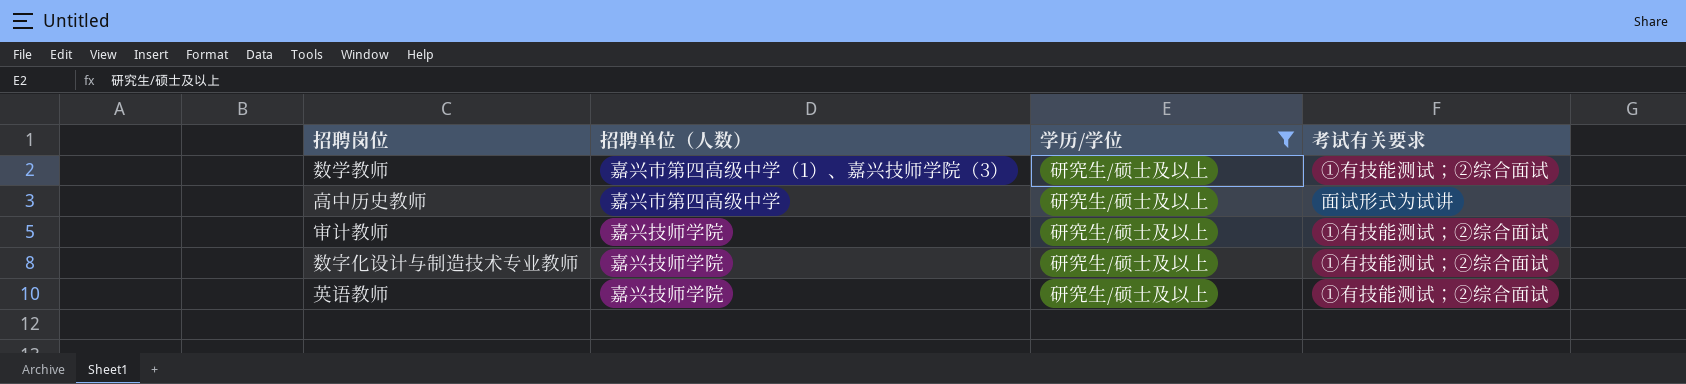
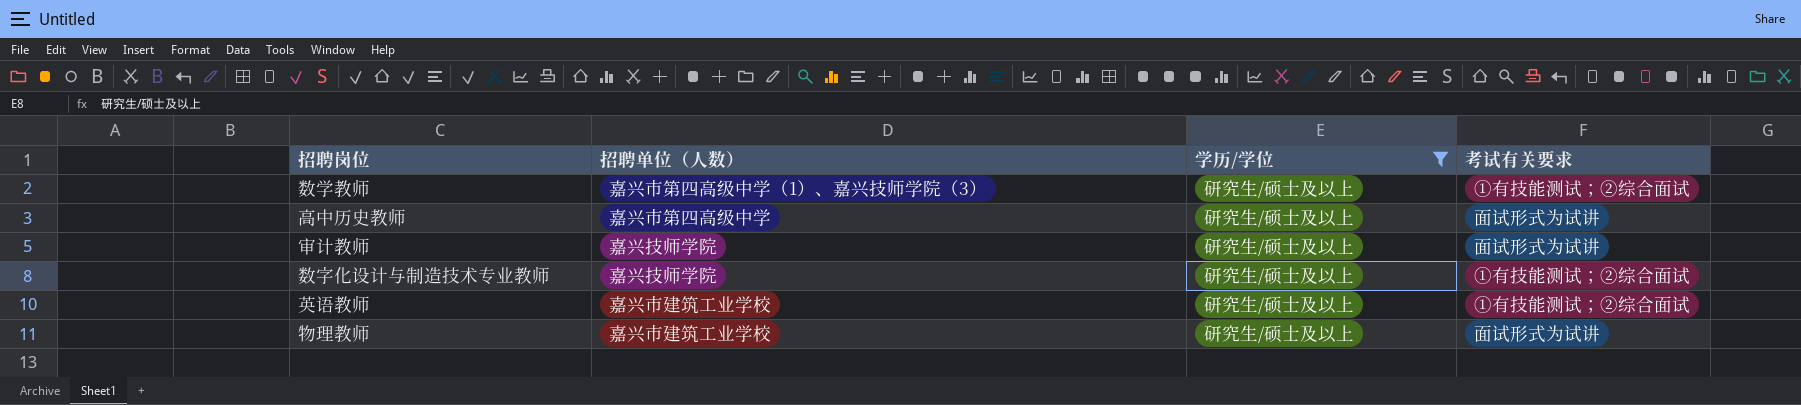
审计教师 | 考试有关要求: ①有技能测试；②综合面试 -> 面试形式为试讲
英语教师 | 招聘单位（人数）: 嘉兴技师学院 -> 嘉兴市建筑工业学校
row 物理教师: none -> 嘉兴市建筑工业学校 | 研究生/硕士及以上 | 面试形式为试讲

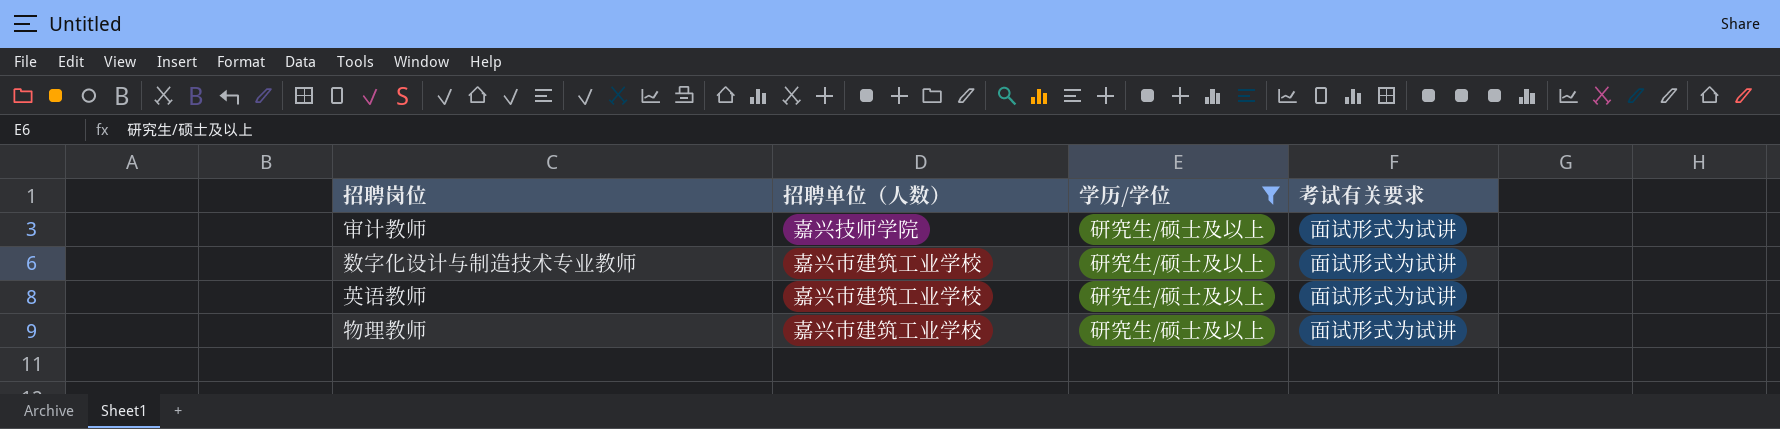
row 数学教师: 嘉兴市第四高级中学（1）、嘉兴技师学院（3） | 研究生/硕士及以上 | ①有技能测试；②综合面试 -> none
row 高中历史教师: 嘉兴市第四高级中学 | 研究生/硕士及以上 | 面试形式为试讲 -> none
数字化设计与制造技术专业教师 | 招聘单位（人数）: 嘉兴技师学院 -> 嘉兴市建筑工业学校
数字化设计与制造技术专业教师 | 考试有关要求: ①有技能测试；②综合面试 -> 面试形式为试讲
英语教师 | 考试有关要求: ①有技能测试；②综合面试 -> 面试形式为试讲

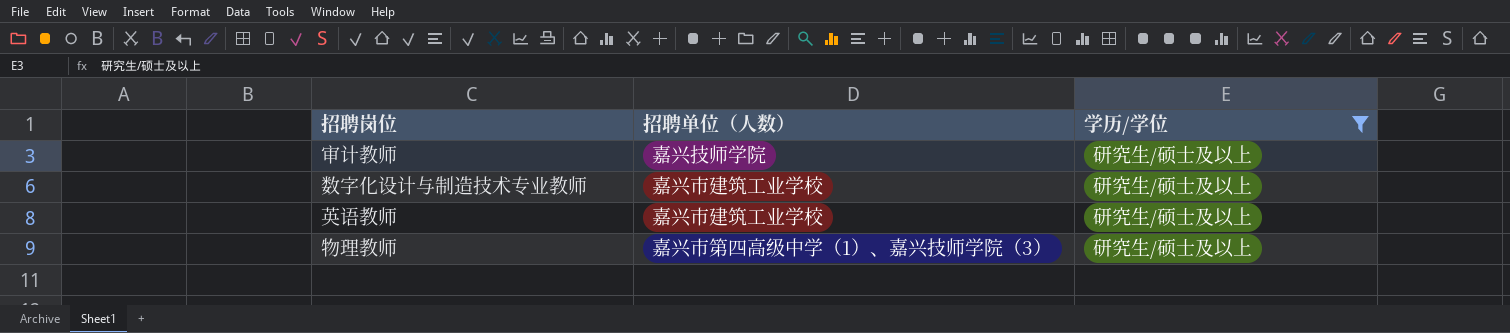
column 考试有关要求 | position: 4 -> none
物理教师 | 招聘单位（人数）: 嘉兴市建筑工业学校 -> 嘉兴市第四高级中学（1）、嘉兴技师学院（3）

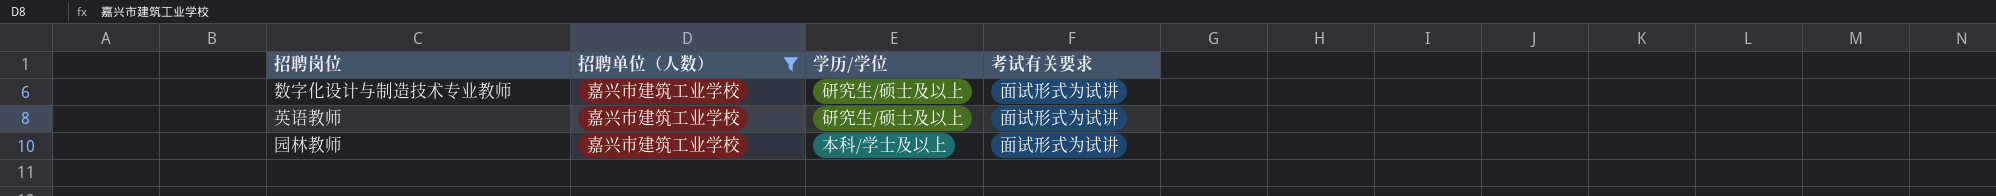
filter: 学历/学位 = 研究生/硕士及以上 -> 招聘单位（人数） = 嘉兴市建筑工业学校
column 考试有关要求 | position: none -> 4

